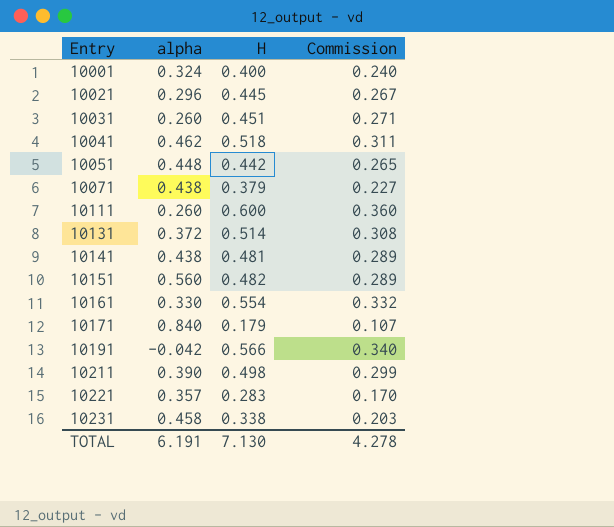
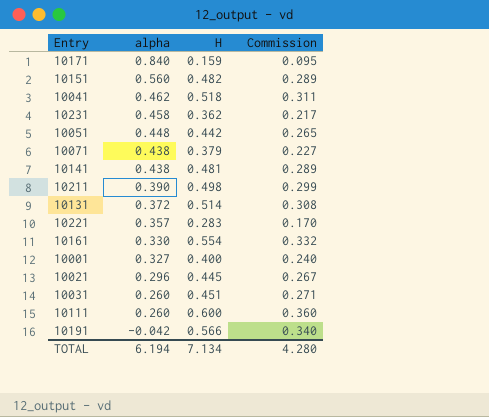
row order: Entry ascending -> alpha descending
10171 | H: 0.179 -> 0.159
10171 | Commission: 0.107 -> 0.095
10231 | H: 0.338 -> 0.362
10231 | Commission: 0.203 -> 0.217
10001 | alpha: 0.324 -> 0.327
TOTAL | alpha: 6.191 -> 6.194
TOTAL | H: 7.130 -> 7.134
TOTAL | Commission: 4.278 -> 4.280

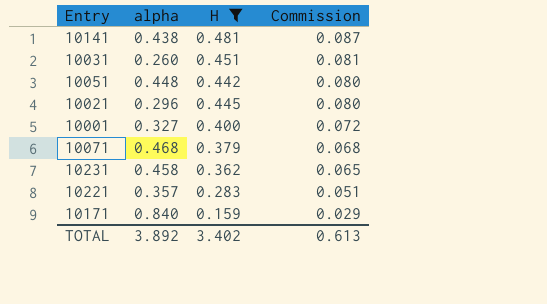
filter: none -> H <= 0.481
row order: alpha descending -> Commission descending
column Commission | formula: [H] * 0.6 -> [H] * 0.18
10071 | alpha: 0.438 -> 0.468
TOTAL | alpha: 6.194 -> 3.892
TOTAL | H: 7.134 -> 3.402
TOTAL | Commission: 4.280 -> 0.613

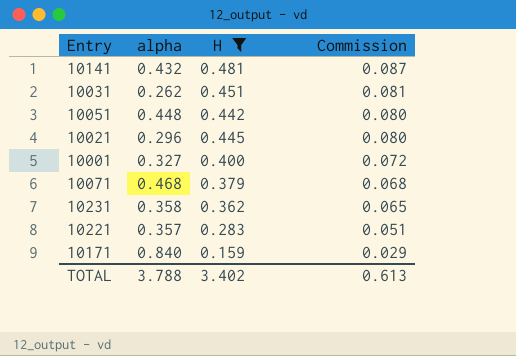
10141 | alpha: 0.438 -> 0.432
10031 | alpha: 0.260 -> 0.262
10231 | alpha: 0.458 -> 0.358
TOTAL | alpha: 3.892 -> 3.788

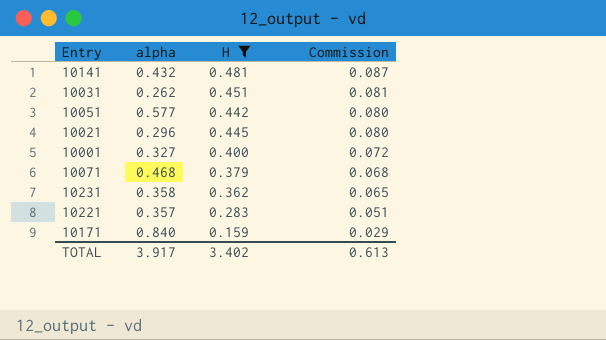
10051 | alpha: 0.448 -> 0.577
TOTAL | alpha: 3.788 -> 3.917

